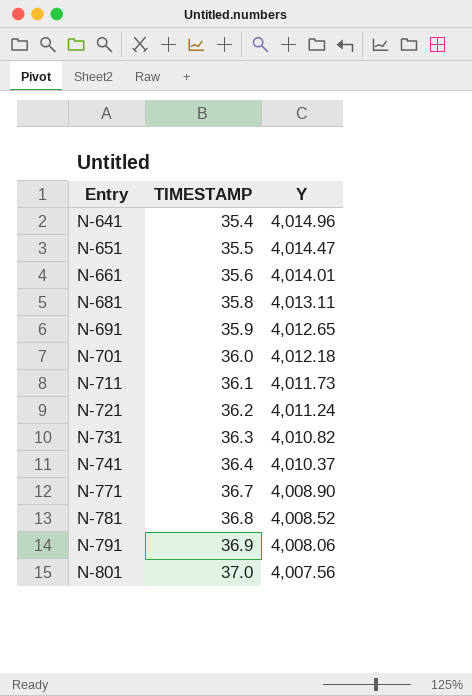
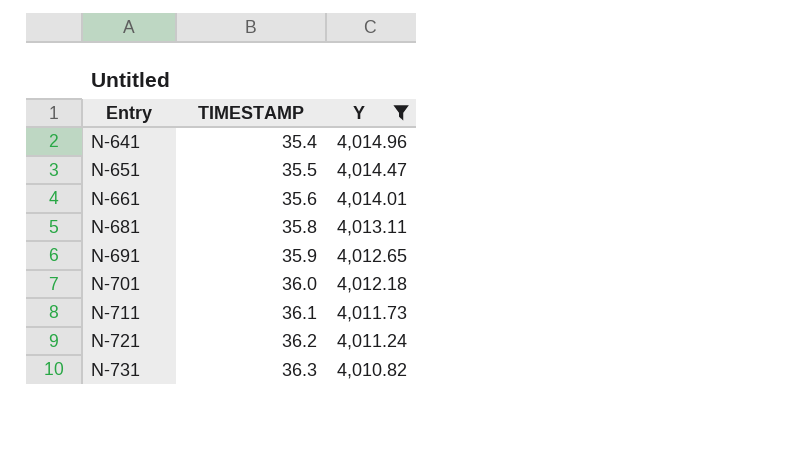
filter: none -> Y >= 4,010.82

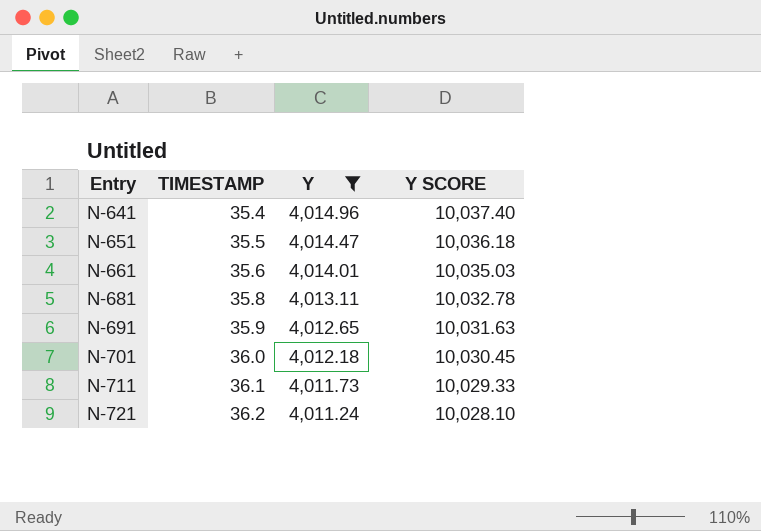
column Y SCORE | formula: none -> [Y] * 2.5
row N-731: 36.3 | 4,010.82 -> none

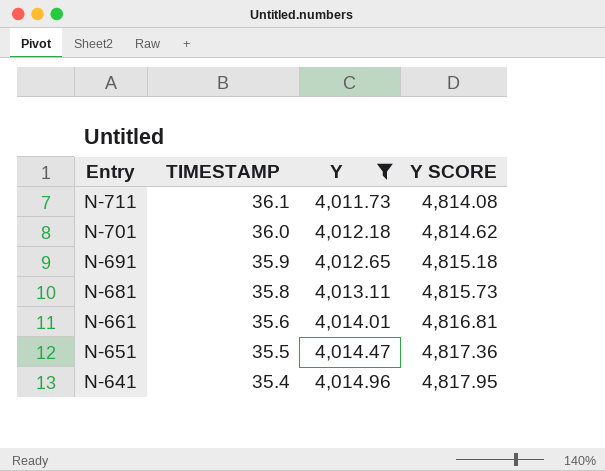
row order: Entry ascending -> Entry descending
column Y SCORE | formula: [Y] * 2.5 -> [Y] * 1.2
row N-721: 36.2 | 4,011.24 | 10,028.10 -> none

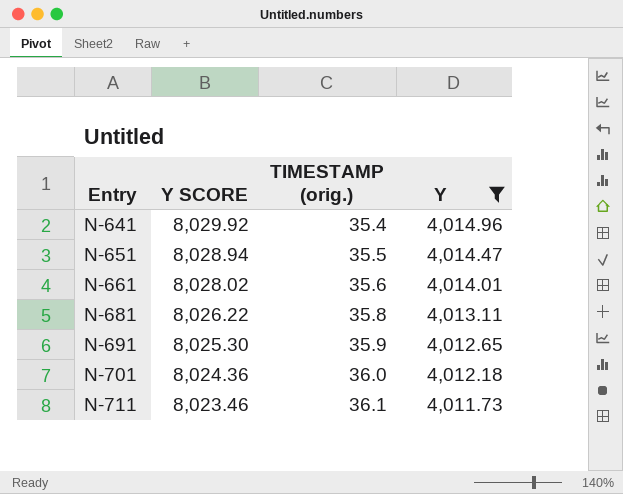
row order: Entry descending -> Entry ascending
column Y SCORE | formula: [Y] * 1.2 -> [Y] * 2
column Y SCORE | position: 4 -> 2
column name: TIMESTAMP -> TIMESTAMP (orig.)

